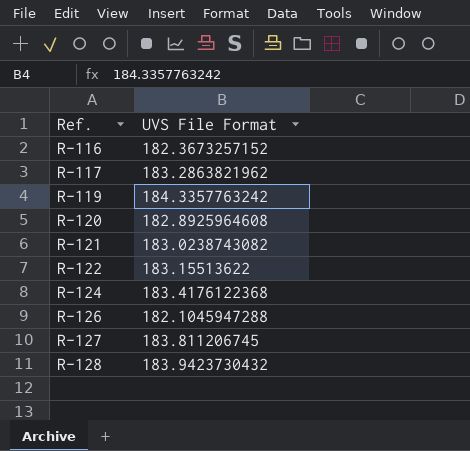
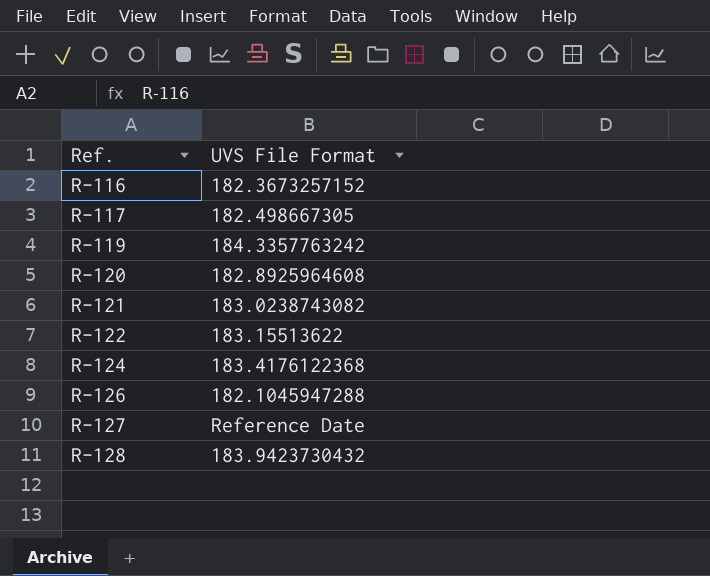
R-117 | UVS File Format: 183.2863821962 -> 182.498667305
R-127 | UVS File Format: 183.811206745 -> Reference Date

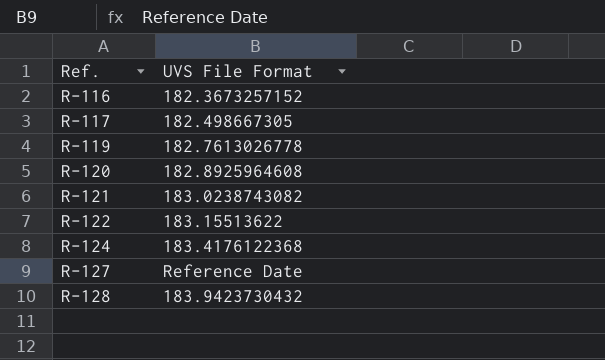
row R-126: 182.1045947288 -> none
R-119 | UVS File Format: 184.3357763242 -> 182.7613026778

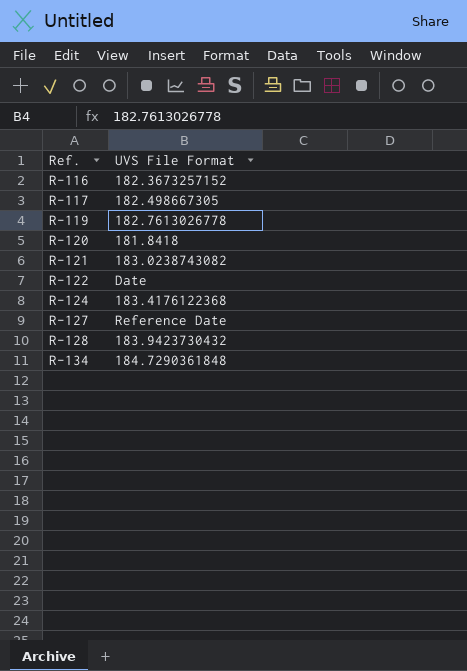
R-120 | UVS File Format: 182.8925964608 -> 181.8418
R-122 | UVS File Format: 183.15513622 -> Date
row R-134: none -> 184.7290361848

